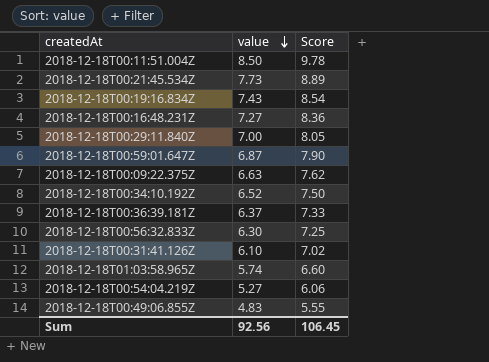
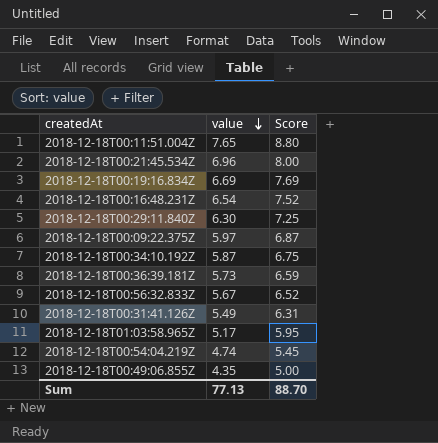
row 2018-12-18T00:59:01.647Z: 6.87 | 7.90 -> none
2018-12-18T00:11:51.004Z | value: 8.50 -> 7.65
2018-12-18T00:11:51.004Z | Score: 9.78 -> 8.80
2018-12-18T00:21:45.534Z | value: 7.73 -> 6.96
2018-12-18T00:21:45.534Z | Score: 8.89 -> 8.00
2018-12-18T00:19:16.834Z | value: 7.43 -> 6.69
2018-12-18T00:19:16.834Z | Score: 8.54 -> 7.69
2018-12-18T00:16:48.231Z | value: 7.27 -> 6.54
2018-12-18T00:16:48.231Z | Score: 8.36 -> 7.52
2018-12-18T00:29:11.840Z | value: 7.00 -> 6.30
2018-12-18T00:29:11.840Z | Score: 8.05 -> 7.25
2018-12-18T00:09:22.375Z | value: 6.63 -> 5.97
2018-12-18T00:09:22.375Z | Score: 7.62 -> 6.87
2018-12-18T00:34:10.192Z | value: 6.52 -> 5.87
2018-12-18T00:34:10.192Z | Score: 7.50 -> 6.75
2018-12-18T00:36:39.181Z | value: 6.37 -> 5.73
2018-12-18T00:36:39.181Z | Score: 7.33 -> 6.59
2018-12-18T00:56:32.833Z | value: 6.30 -> 5.67
2018-12-18T00:56:32.833Z | Score: 7.25 -> 6.52
2018-12-18T00:31:41.126Z | value: 6.10 -> 5.49
2018-12-18T00:31:41.126Z | Score: 7.02 -> 6.31
2018-12-18T01:03:58.965Z | value: 5.74 -> 5.17
2018-12-18T01:03:58.965Z | Score: 6.60 -> 5.95
2018-12-18T00:54:04.219Z | value: 5.27 -> 4.74
2018-12-18T00:54:04.219Z | Score: 6.06 -> 5.45
2018-12-18T00:49:06.855Z | value: 4.83 -> 4.35
2018-12-18T00:49:06.855Z | Score: 5.55 -> 5.00
Sum | value: 92.56 -> 77.13
Sum | Score: 106.45 -> 88.70

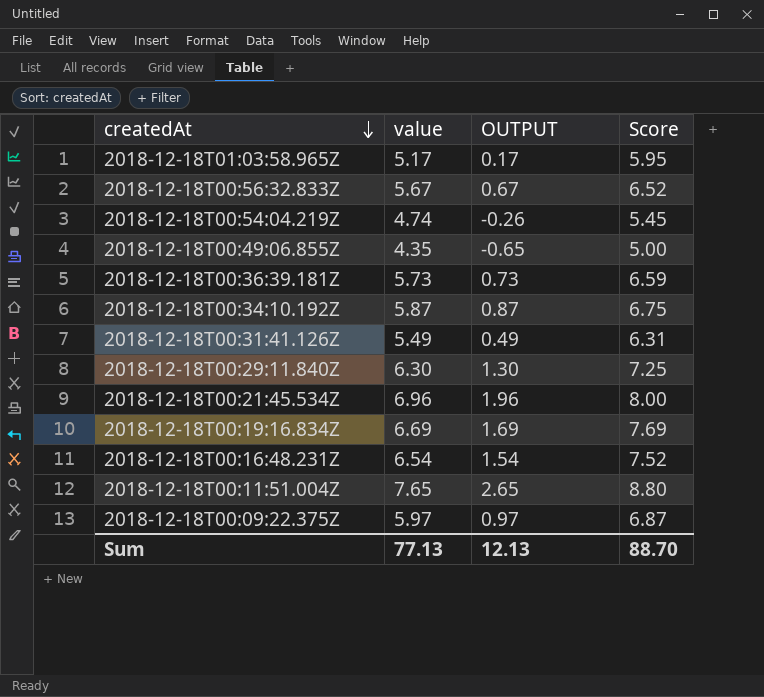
row order: value descending -> createdAt descending
column OUTPUT | formula: none -> [value] - 5

